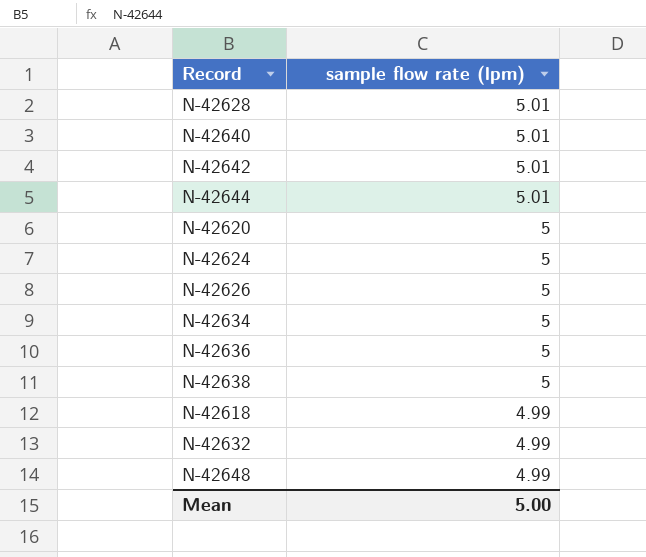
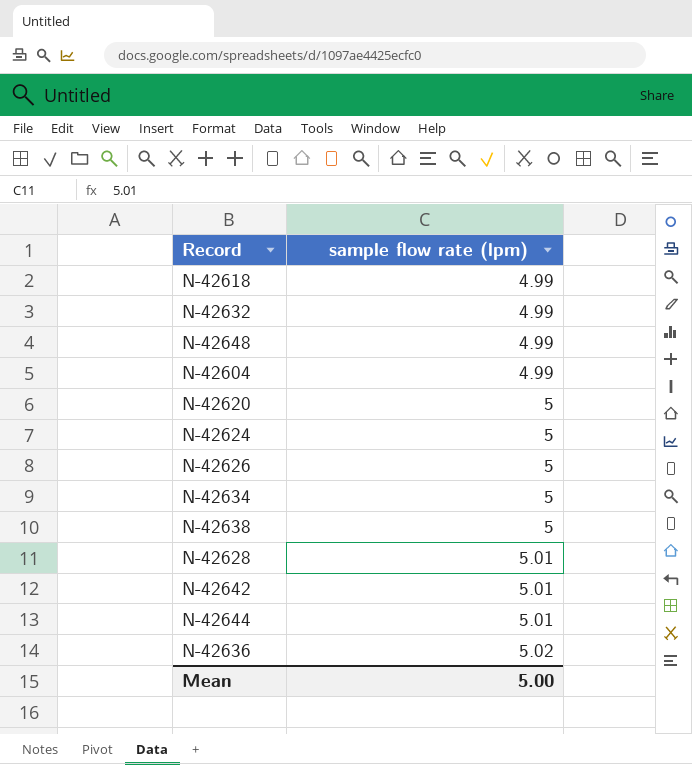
row order: sample flow rate (lpm) descending -> sample flow rate (lpm) ascending
row N-42640: 5.01 -> none
row N-42604: none -> 4.99
N-42636 | sample flow rate (lpm): 5 -> 5.02

